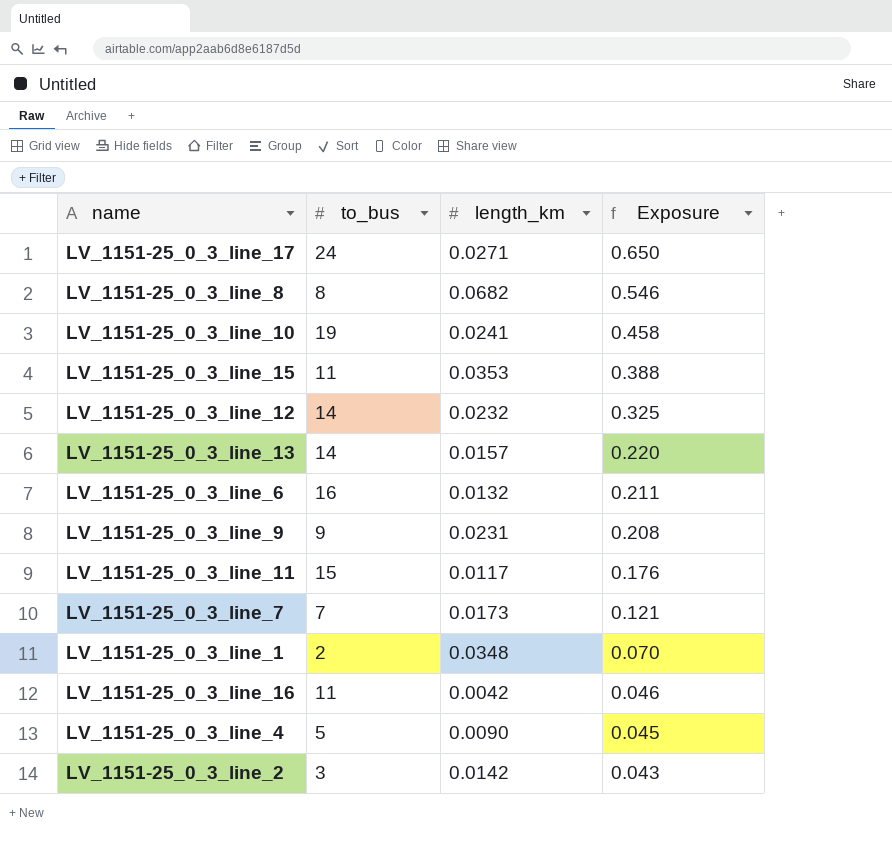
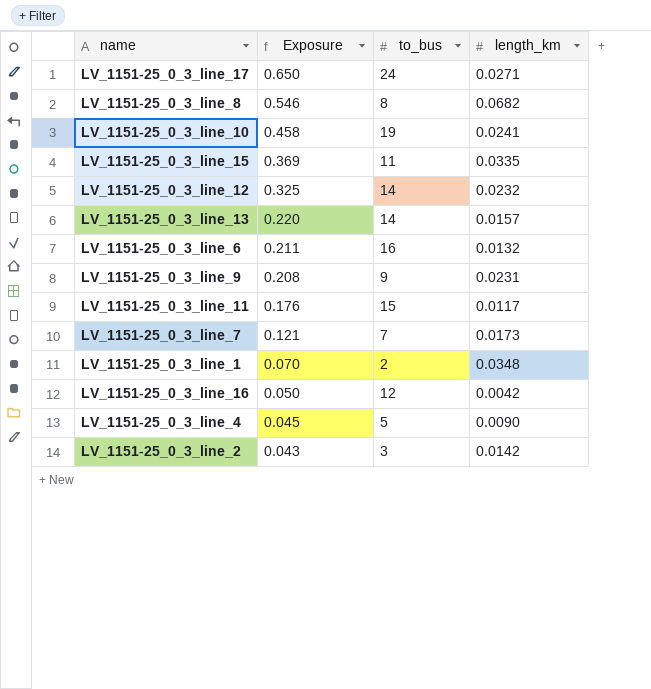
column Exposure | position: 4 -> 2
LV_1151-25_0_3_line_15 | Exposure: 0.388 -> 0.369
LV_1151-25_0_3_line_15 | length_km: 0.0353 -> 0.0335
LV_1151-25_0_3_line_16 | Exposure: 0.046 -> 0.050
LV_1151-25_0_3_line_16 | to_bus: 11 -> 12

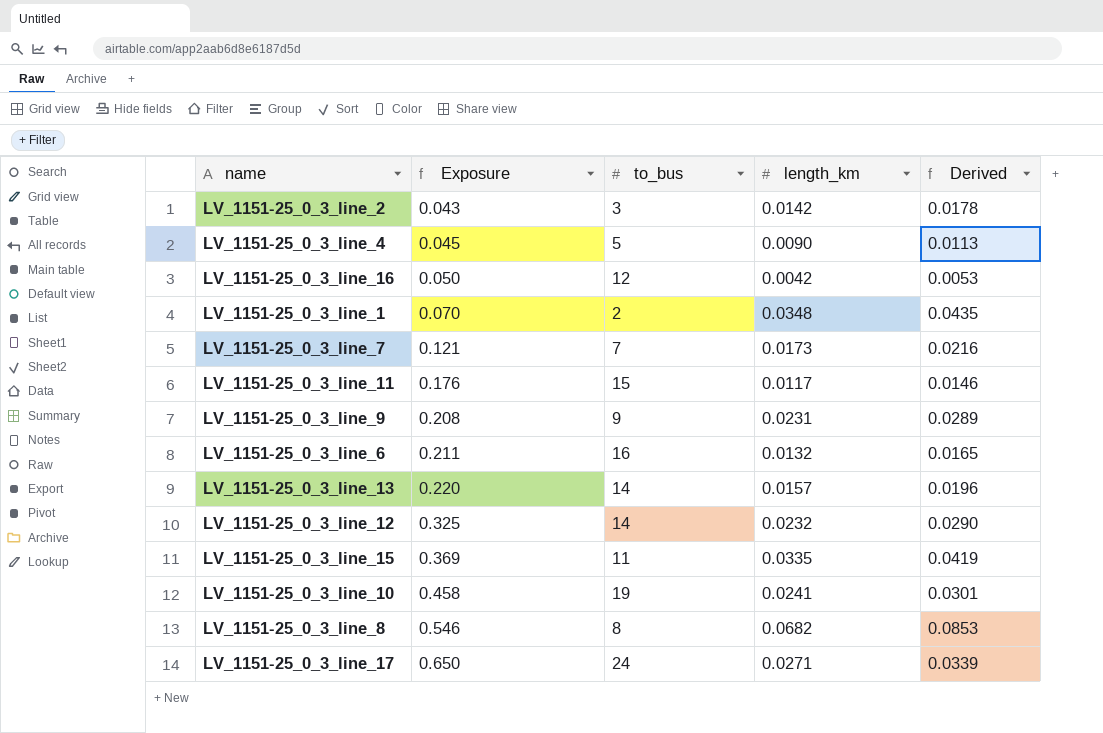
row order: Exposure descending -> Exposure ascending
column Derived | formula: none -> [length_km] * 1.25

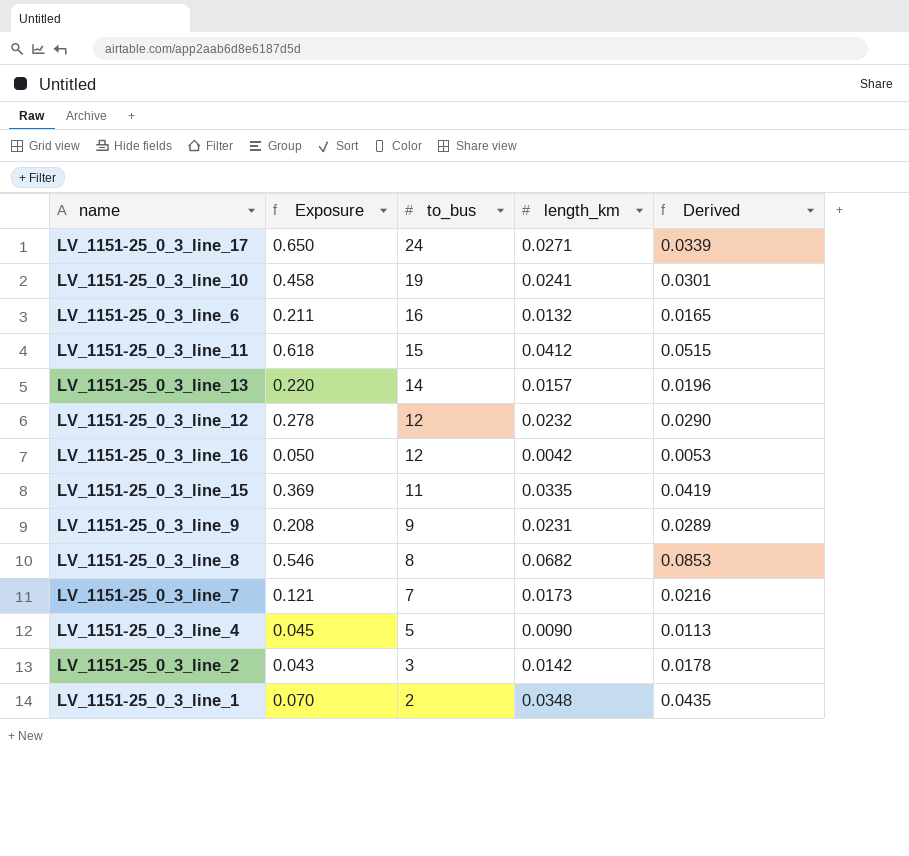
row order: Exposure ascending -> to_bus descending
LV_1151-25_0_3_line_11 | Exposure: 0.176 -> 0.618
LV_1151-25_0_3_line_11 | length_km: 0.0117 -> 0.0412
LV_1151-25_0_3_line_11 | Derived: 0.0146 -> 0.0515
LV_1151-25_0_3_line_12 | Exposure: 0.325 -> 0.278
LV_1151-25_0_3_line_12 | to_bus: 14 -> 12

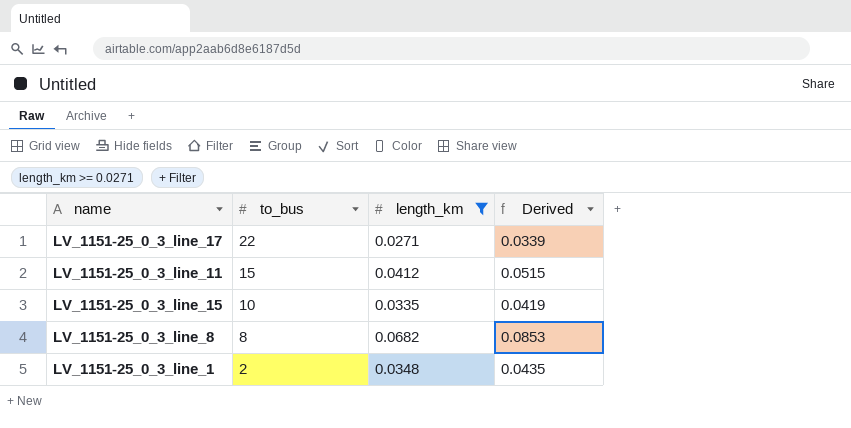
filter: none -> length_km >= 0.0271
column Exposure | formula: [to_bus] * [length_km] -> none
LV_1151-25_0_3_line_17 | to_bus: 24 -> 22
LV_1151-25_0_3_line_15 | to_bus: 11 -> 10

